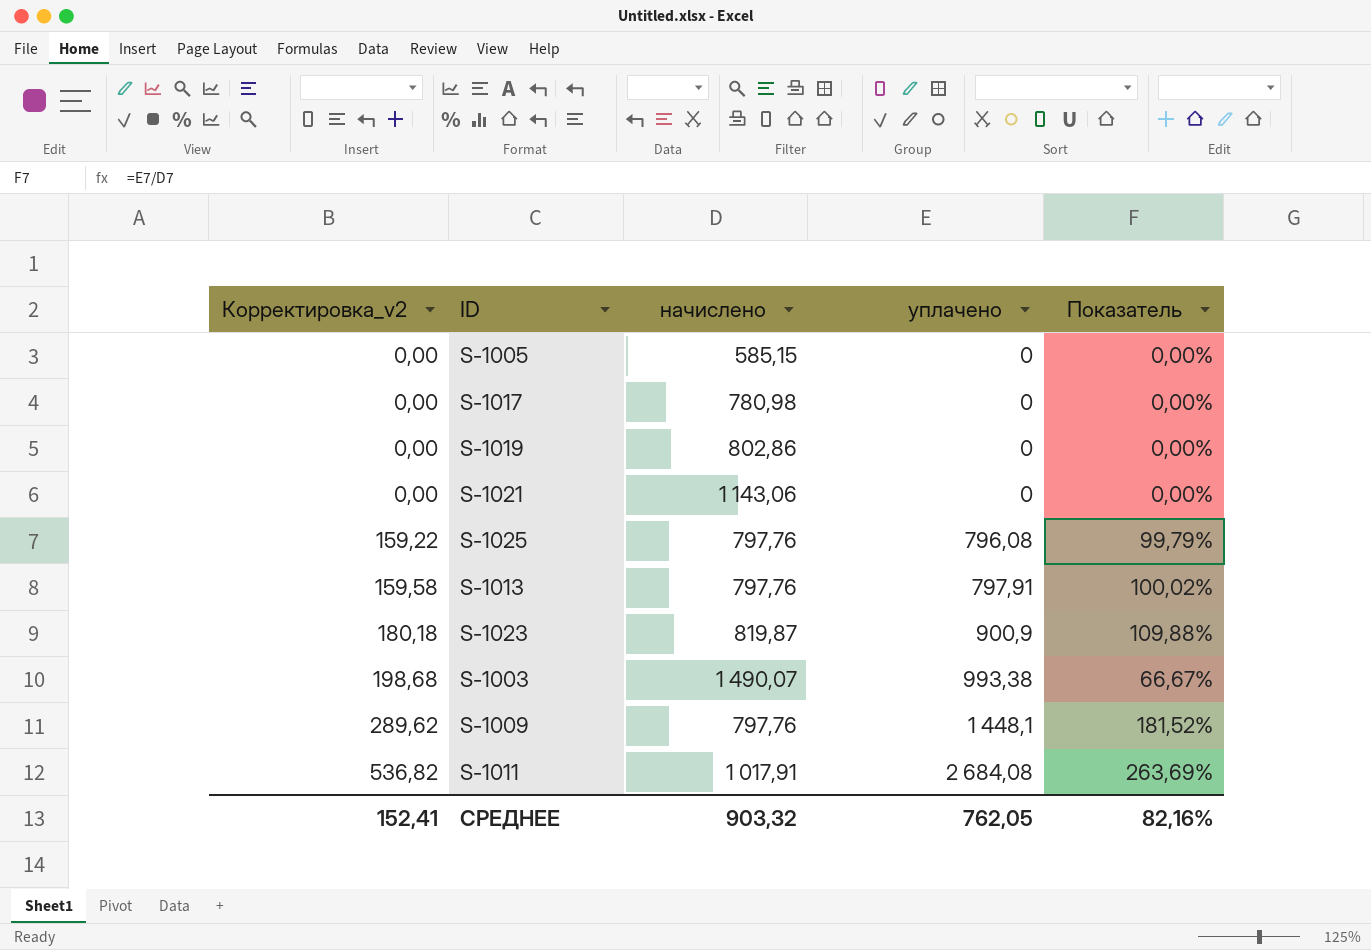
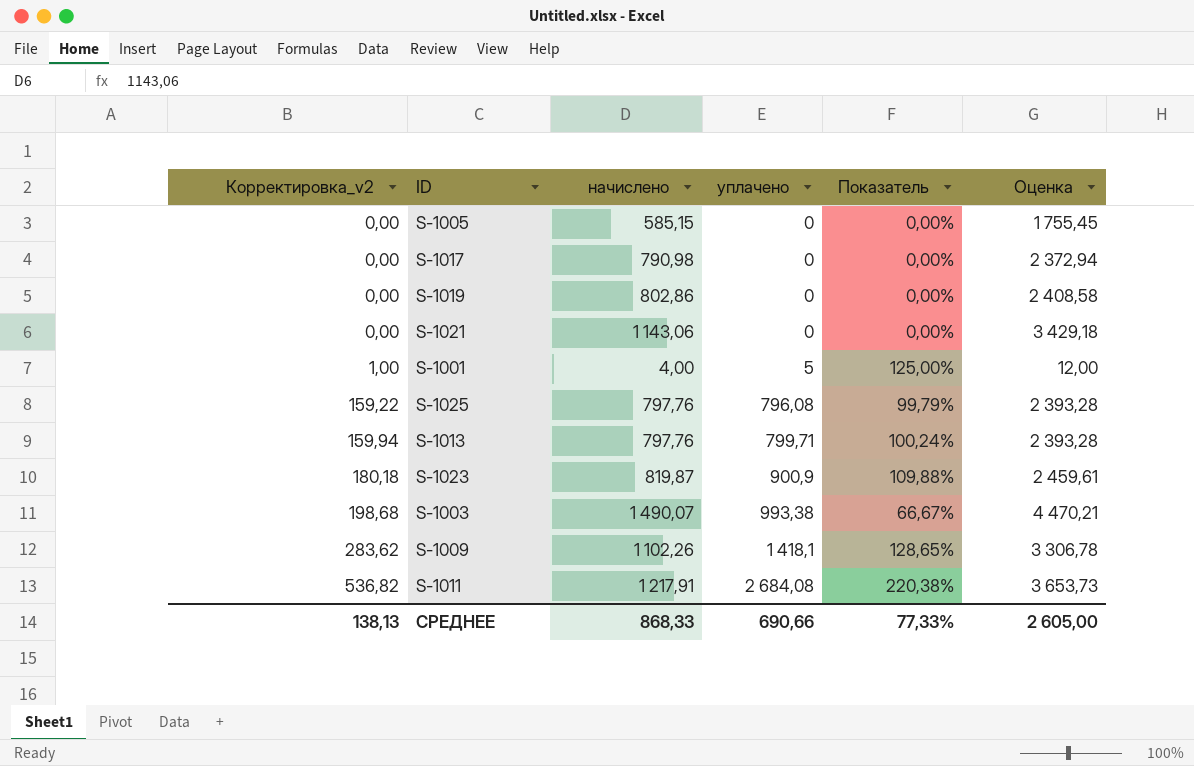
column Оценка | formula: none -> [начислено] * 3
S-1017 | начислено: 780,98 -> 790,98
row S-1001: none -> 1,00 | 4,00 | 5 | 125,00% | 12,00
S-1013 | Корректировка_v2: 159,58 -> 159,94
S-1013 | уплачено: 797,91 -> 799,71
S-1013 | Показатель: 100,02% -> 100,24%
S-1009 | Корректировка_v2: 289,62 -> 283,62
S-1009 | начислено: 797,76 -> 1 102,26
S-1009 | уплачено: 1 448,1 -> 1 418,1
S-1009 | Показатель: 181,52% -> 128,65%
S-1011 | начислено: 1 017,91 -> 1 217,91
S-1011 | Показатель: 263,69% -> 220,38%
СРЕДНЕЕ | Корректировка_v2: 152,41 -> 138,13
СРЕДНЕЕ | начислено: 903,32 -> 868,33
СРЕДНЕЕ | уплачено: 762,05 -> 690,66
СРЕДНЕЕ | Показатель: 82,16% -> 77,33%

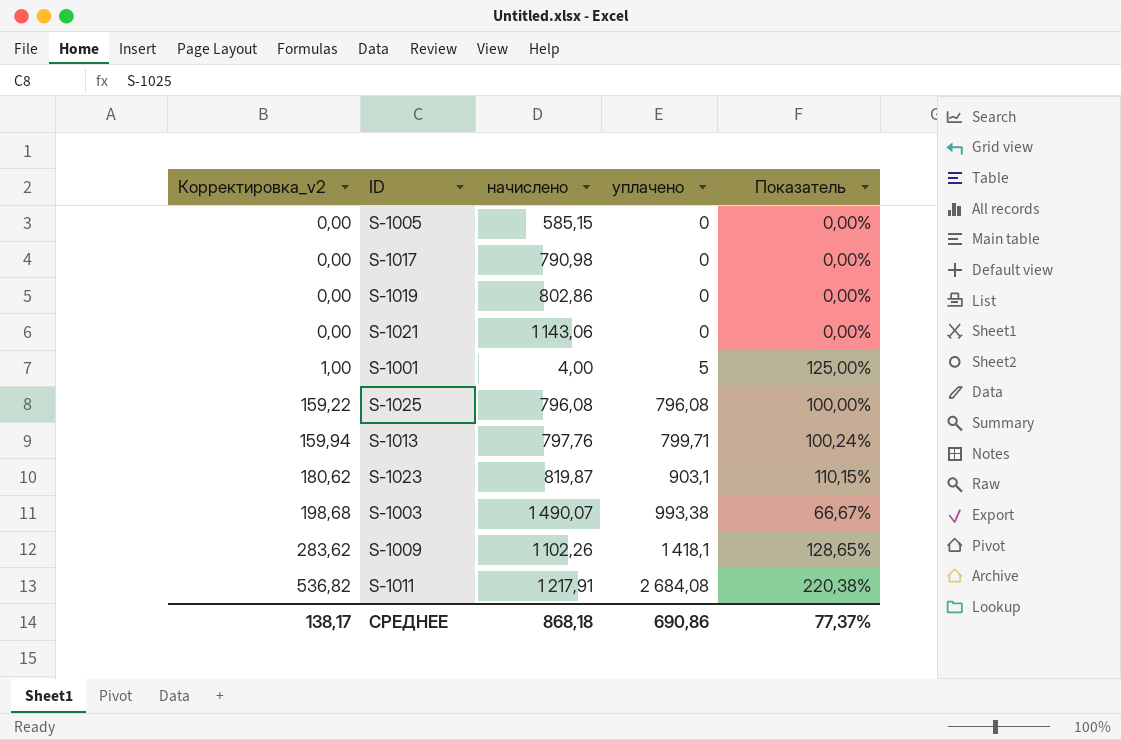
column Оценка | formula: [начислено] * 3 -> none
S-1025 | начислено: 797,76 -> 796,08
S-1025 | Показатель: 99,79% -> 100,00%
S-1023 | Корректировка_v2: 180,18 -> 180,62
S-1023 | уплачено: 900,9 -> 903,1
S-1023 | Показатель: 109,88% -> 110,15%
СРЕДНЕЕ | Корректировка_v2: 138,13 -> 138,17
СРЕДНЕЕ | начислено: 868,33 -> 868,18
СРЕДНЕЕ | уплачено: 690,66 -> 690,86
СРЕДНЕЕ | Показатель: 77,33% -> 77,37%

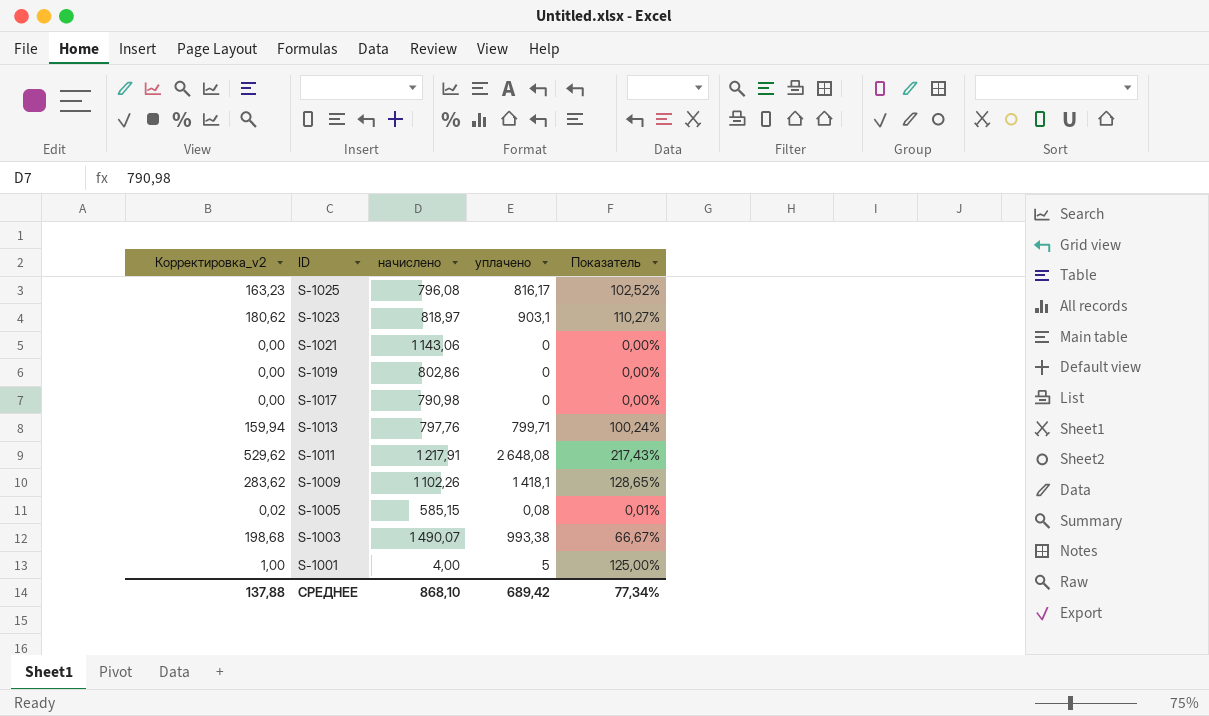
row order: Корректировка_v2 ascending -> ID descending
S-1025 | Корректировка_v2: 159,22 -> 163,23
S-1025 | уплачено: 796,08 -> 816,17
S-1025 | Показатель: 100,00% -> 102,52%
S-1023 | начислено: 819,87 -> 818,97
S-1023 | Показатель: 110,15% -> 110,27%
S-1011 | Корректировка_v2: 536,82 -> 529,62
S-1011 | уплачено: 2 684,08 -> 2 648,08
S-1011 | Показатель: 220,38% -> 217,43%
S-1005 | Корректировка_v2: 0,00 -> 0,02
S-1005 | уплачено: 0 -> 0,08
S-1005 | Показатель: 0,00% -> 0,01%
СРЕДНЕЕ | Корректировка_v2: 138,17 -> 137,88
СРЕДНЕЕ | начислено: 868,18 -> 868,10
СРЕДНЕЕ | уплачено: 690,86 -> 689,42
СРЕДНЕЕ | Показатель: 77,37% -> 77,34%

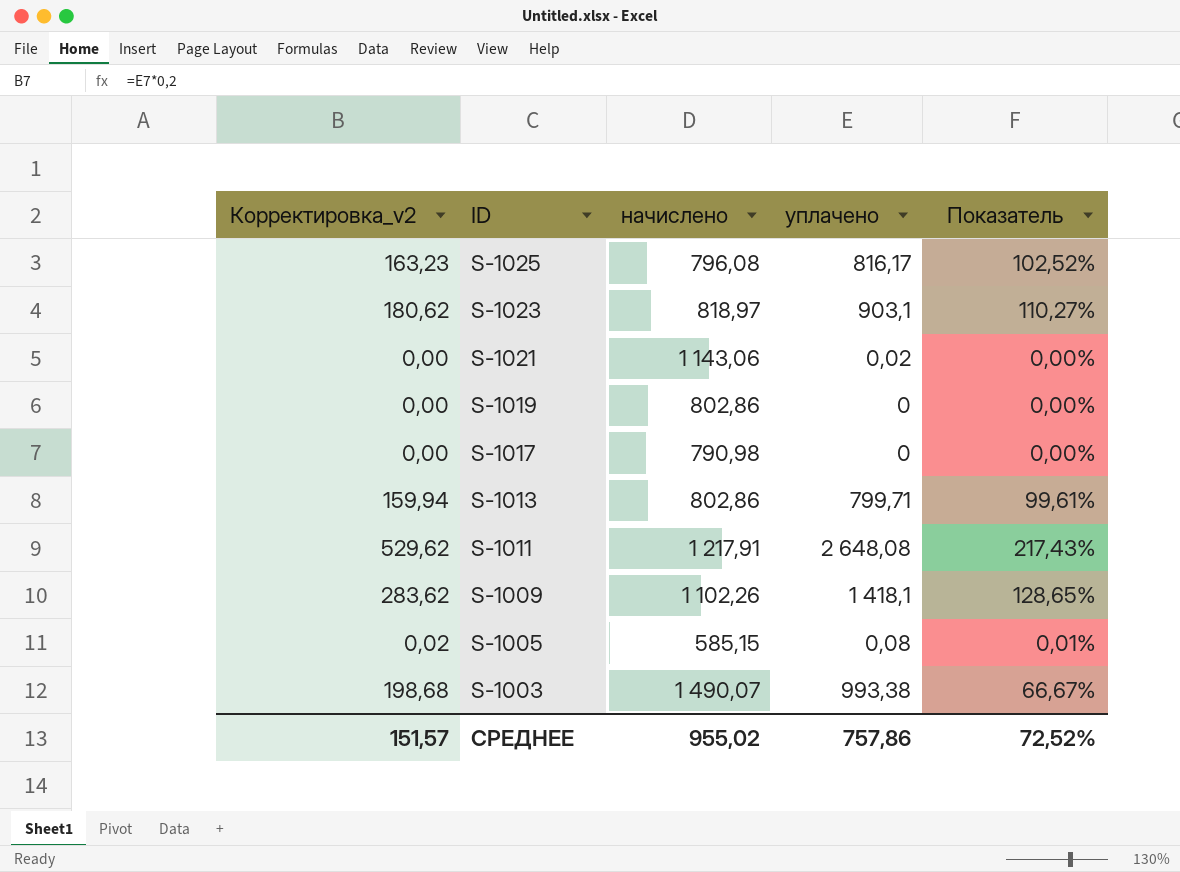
row S-1001: 1,00 | 4,00 | 5 | 125,00% -> none
S-1021 | уплачено: 0 -> 0,02
S-1013 | начислено: 797,76 -> 802,86
S-1013 | Показатель: 100,24% -> 99,61%
СРЕДНЕЕ | Корректировка_v2: 137,88 -> 151,57
СРЕДНЕЕ | начислено: 868,10 -> 955,02
СРЕДНЕЕ | уплачено: 689,42 -> 757,86
СРЕДНЕЕ | Показатель: 77,34% -> 72,52%

